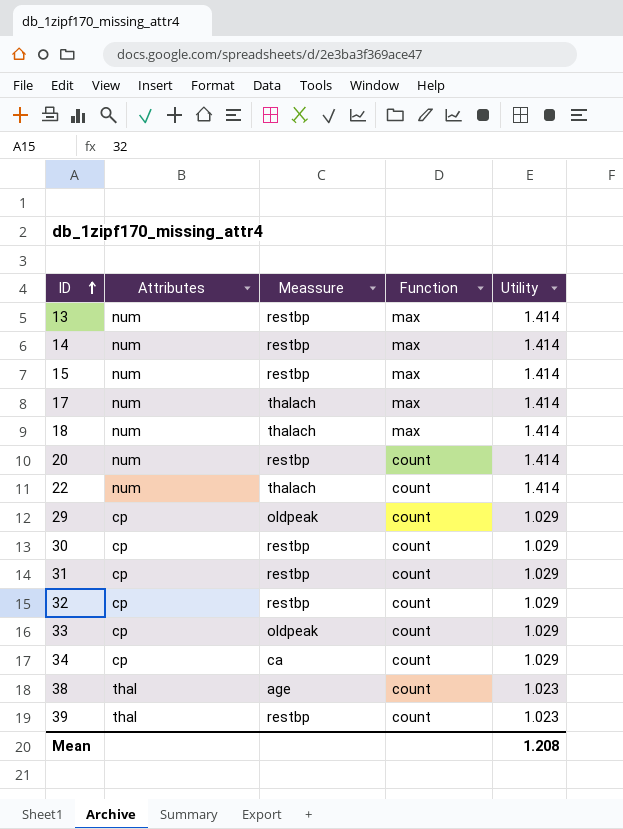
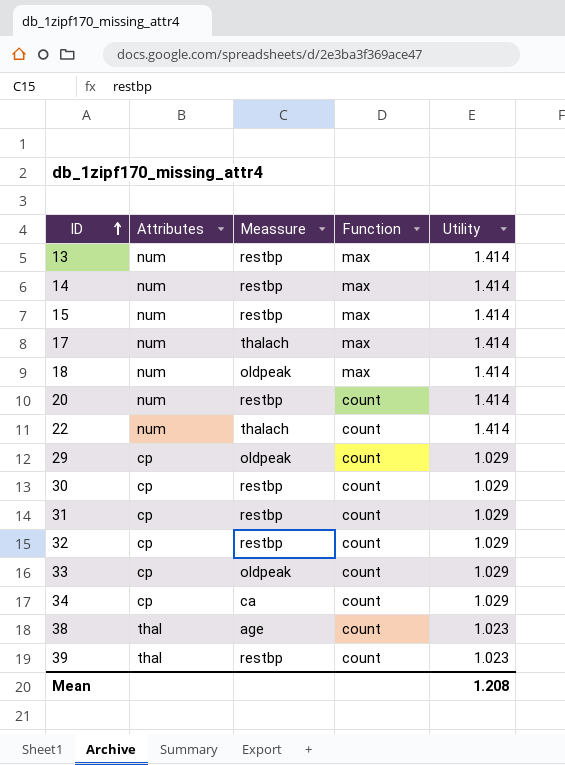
18 | Meassure: thalach -> oldpeak

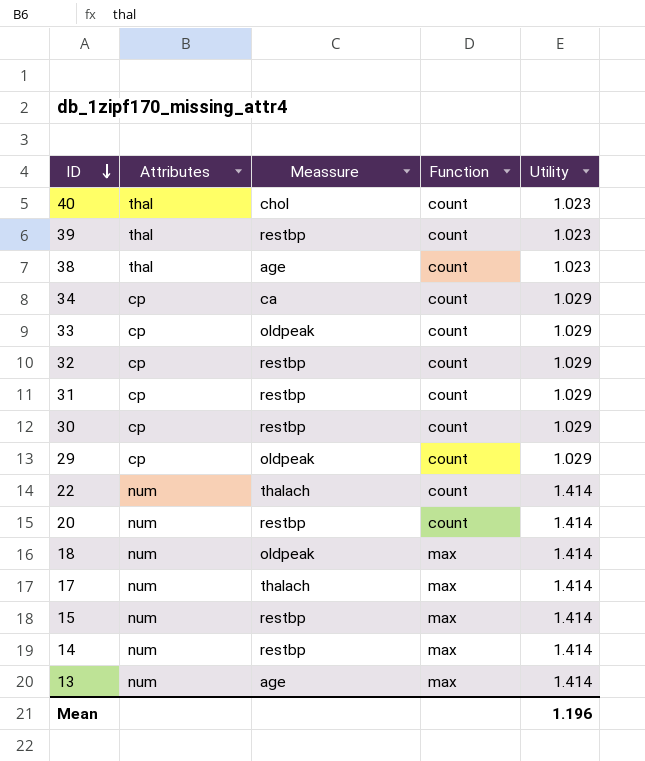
row order: ID ascending -> ID descending
row 40: none -> thal | chol | count | 1.023
13 | Meassure: restbp -> age
Mean | Utility: 1.208 -> 1.196

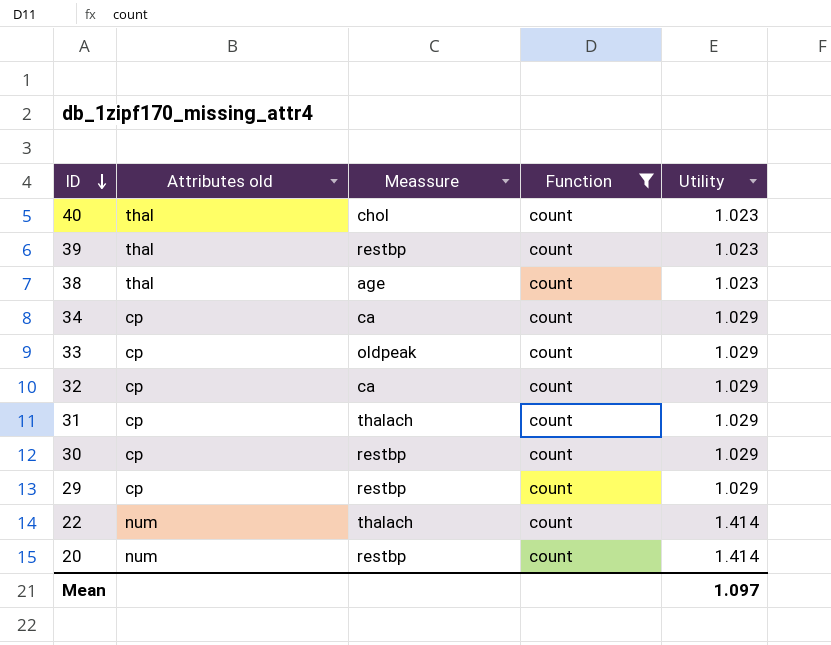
filter: none -> Function = count
column name: Attributes -> Attributes old
32 | Meassure: restbp -> ca
31 | Meassure: restbp -> thalach
29 | Meassure: oldpeak -> restbp
Mean | Utility: 1.196 -> 1.097

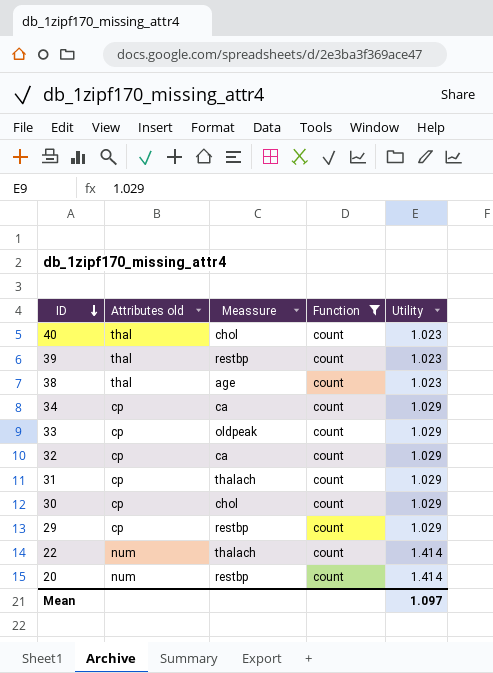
30 | Meassure: restbp -> chol

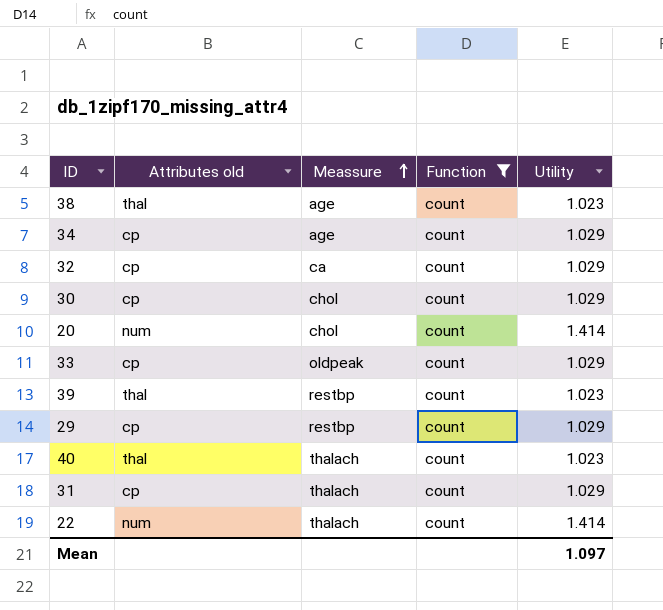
row order: ID descending -> Meassure ascending
34 | Meassure: ca -> age
20 | Meassure: restbp -> chol
40 | Meassure: chol -> thalach

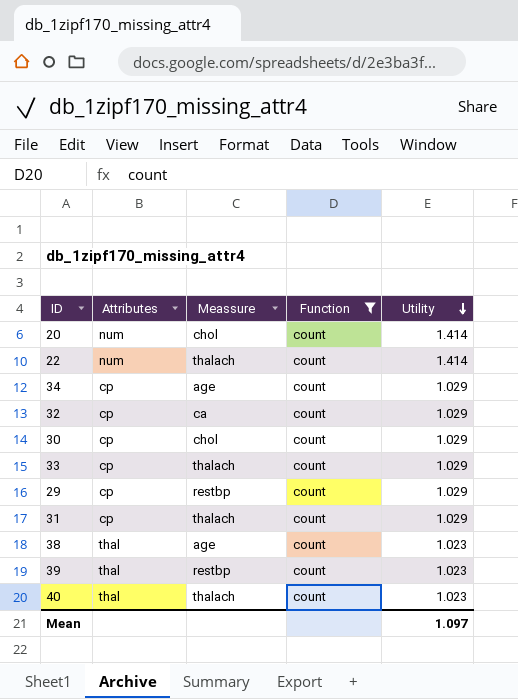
row order: Meassure ascending -> Utility descending
column name: Attributes old -> Attributes
33 | Meassure: oldpeak -> thalach

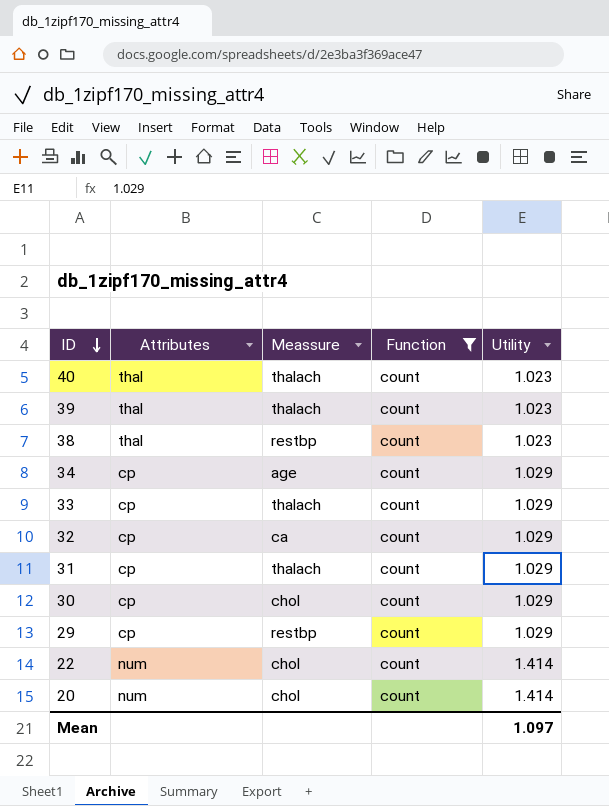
row order: Utility descending -> ID descending
39 | Meassure: restbp -> thalach
38 | Meassure: age -> restbp
22 | Meassure: thalach -> chol

